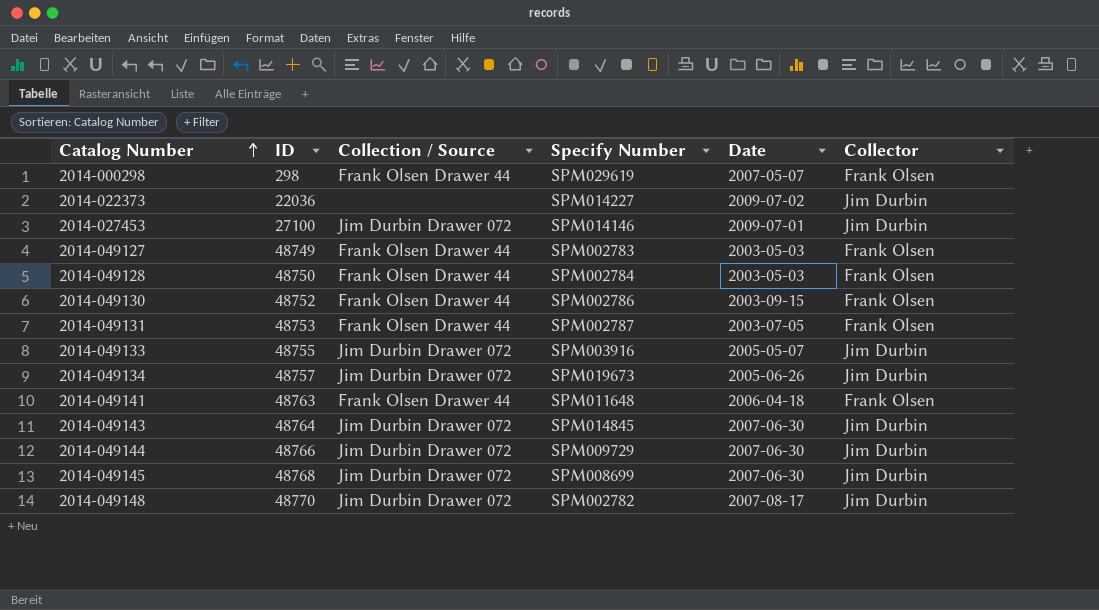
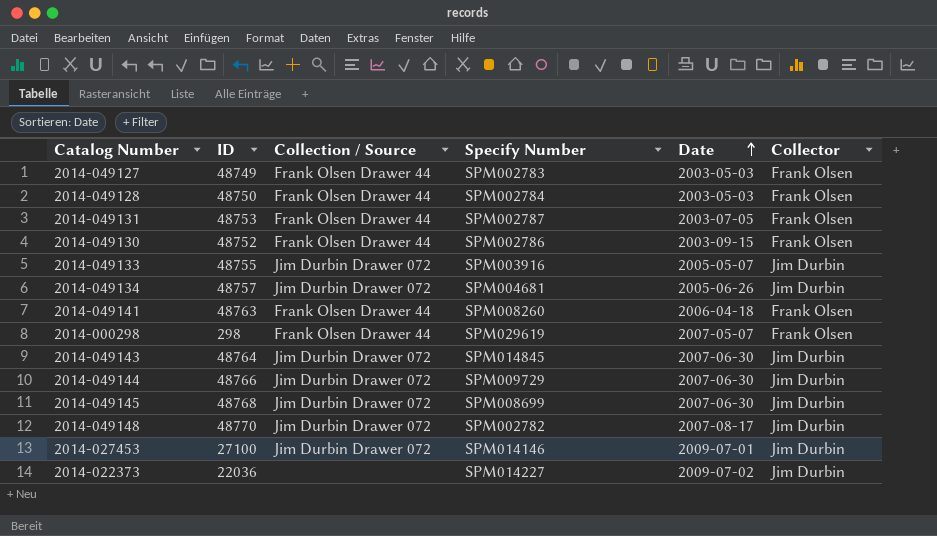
row order: Catalog Number ascending -> Date ascending
2014-049134 | Specify Number: SPM019673 -> SPM004681
2014-049141 | Specify Number: SPM011648 -> SPM008260

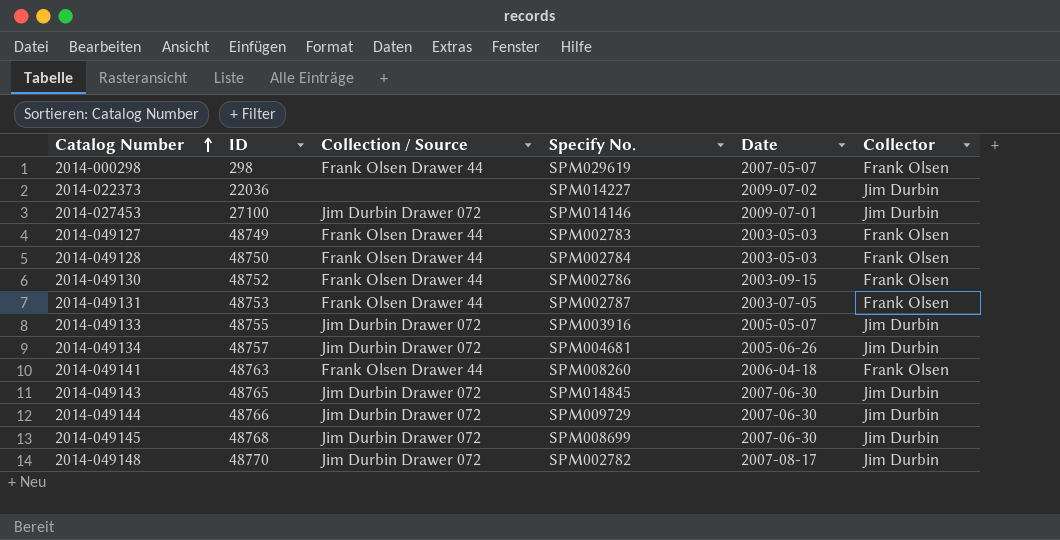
row order: Date ascending -> Catalog Number ascending
column name: Specify Number -> Specify No.
2014-049143 | ID: 48764 -> 48765

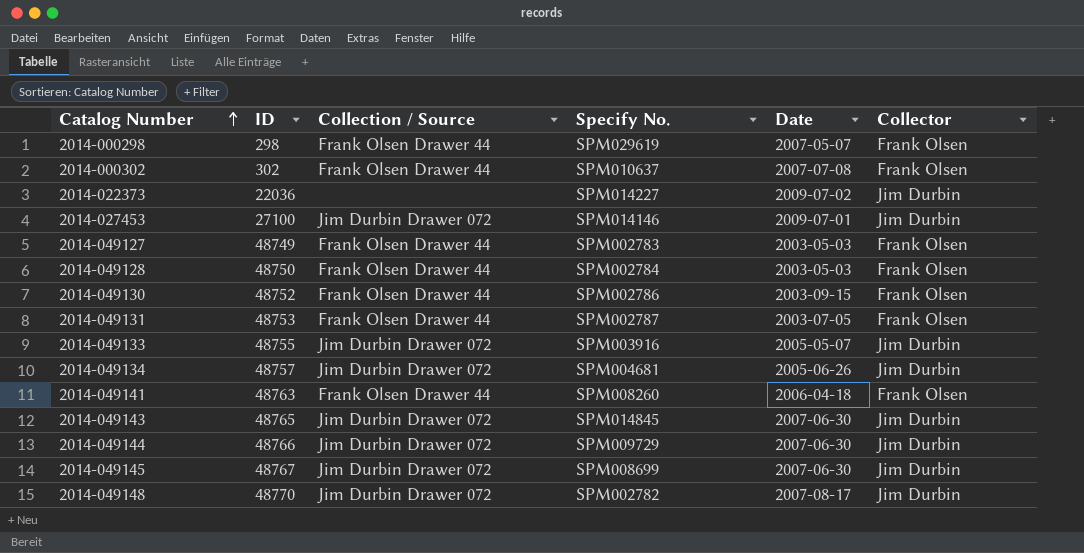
row 2014-000302: none -> 302 | Frank Olsen Drawer 44 | SPM010637 | 2007-07-08 | Frank Olsen
2014-049145 | ID: 48768 -> 48767

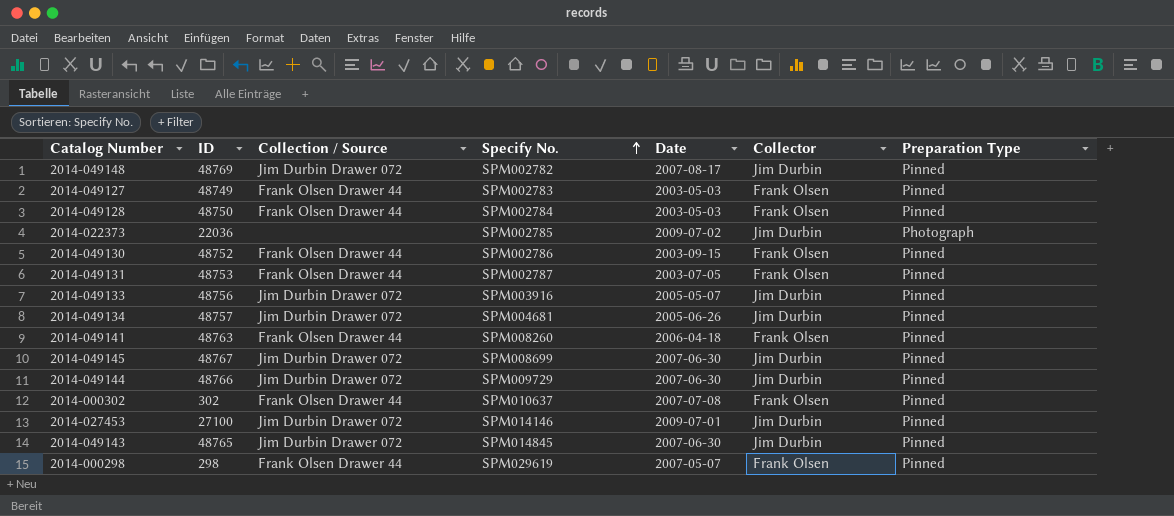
row order: Catalog Number ascending -> Specify No. ascending
column Preparation Type | position: none -> 7
2014-049148 | ID: 48770 -> 48769
2014-022373 | Specify No.: SPM014227 -> SPM002785
2014-049133 | ID: 48755 -> 48756

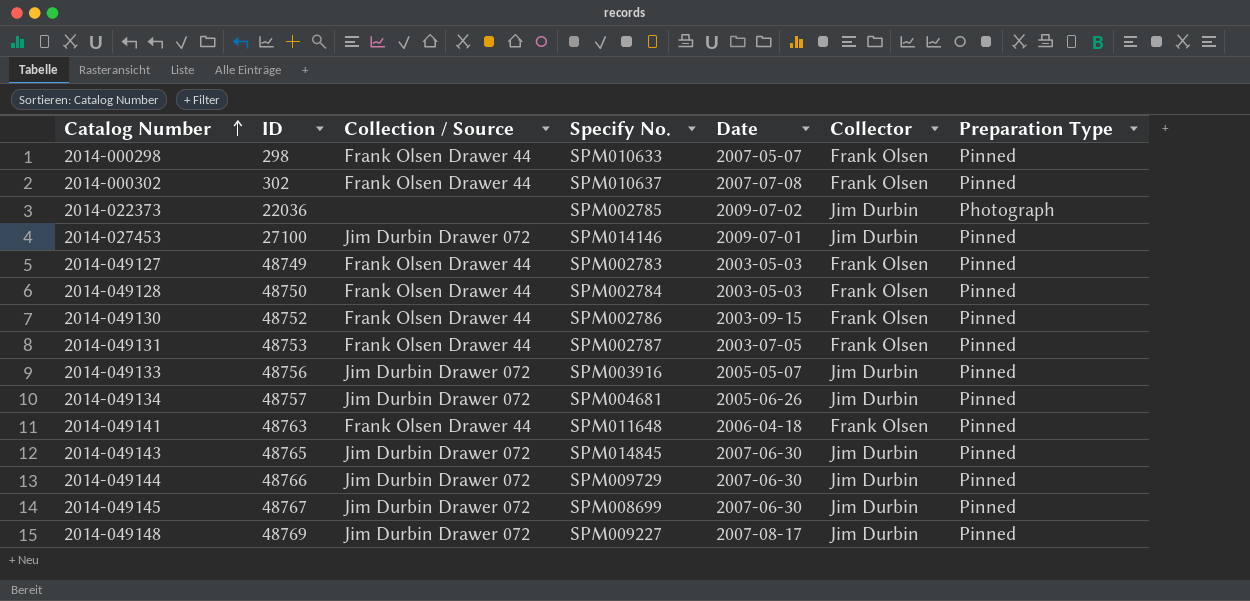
row order: Specify No. ascending -> Catalog Number ascending
2014-000298 | Specify No.: SPM029619 -> SPM010633
2014-049141 | Specify No.: SPM008260 -> SPM011648
2014-049148 | Specify No.: SPM002782 -> SPM009227

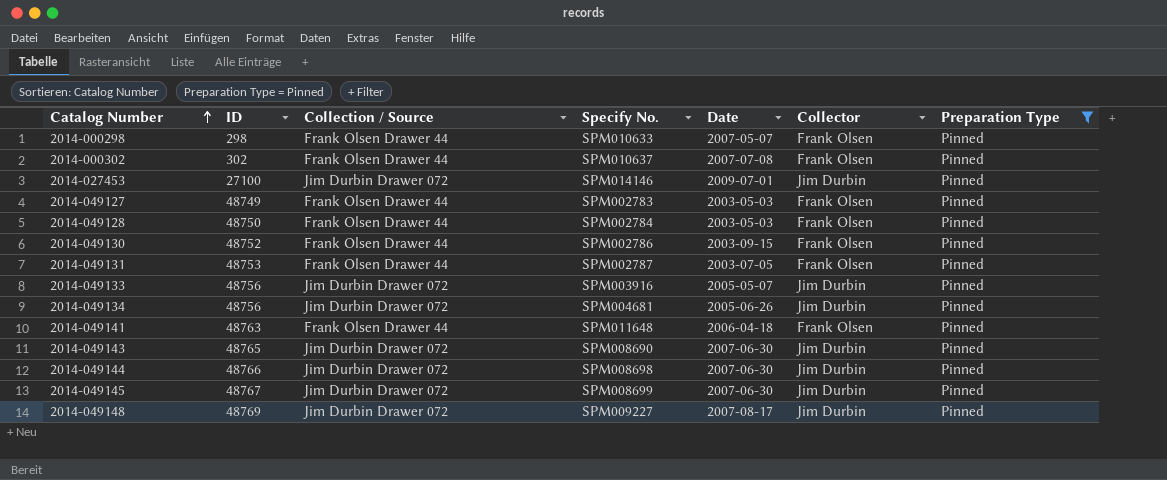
filter: none -> Preparation Type = Pinned
2014-049134 | ID: 48757 -> 48756
2014-049143 | Specify No.: SPM014845 -> SPM008690
2014-049144 | Specify No.: SPM009729 -> SPM008698

